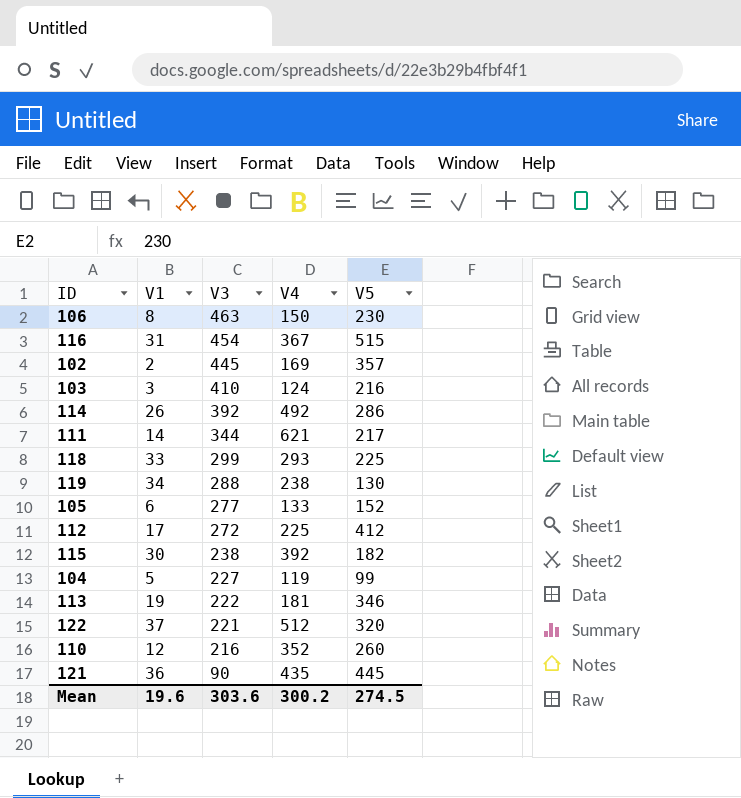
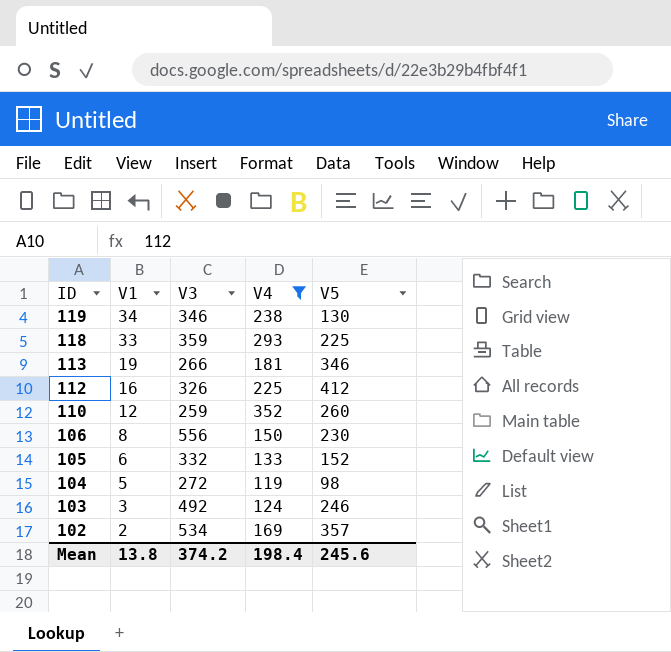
filter: none -> V4 <= 352
row order: V3 descending -> ID descending
119 | V3: 288 -> 346
118 | V3: 299 -> 359
113 | V3: 222 -> 266
112 | V1: 17 -> 16
112 | V3: 272 -> 326
110 | V3: 216 -> 259
106 | V3: 463 -> 556
105 | V3: 277 -> 332
104 | V3: 227 -> 272
104 | V5: 99 -> 98
103 | V3: 410 -> 492
103 | V5: 216 -> 246
102 | V3: 445 -> 534
Mean | V1: 19.6 -> 13.8
Mean | V3: 303.6 -> 374.2
Mean | V4: 300.2 -> 198.4
Mean | V5: 274.5 -> 245.6

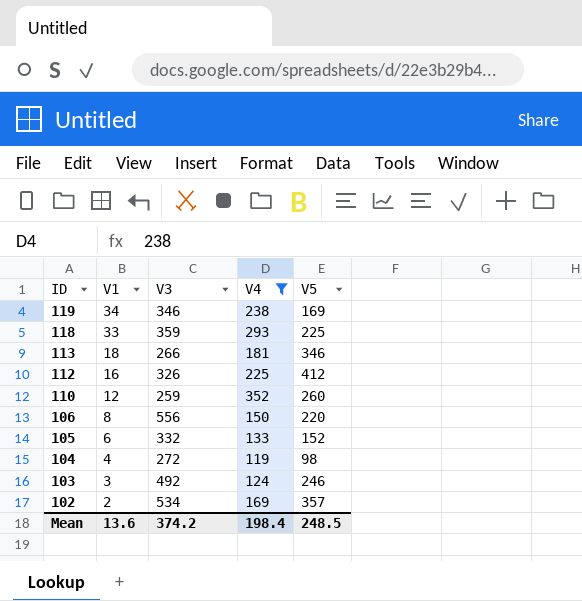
119 | V5: 130 -> 169
113 | V1: 19 -> 18
106 | V5: 230 -> 220
104 | V1: 5 -> 4
Mean | V1: 13.8 -> 13.6
Mean | V5: 245.6 -> 248.5

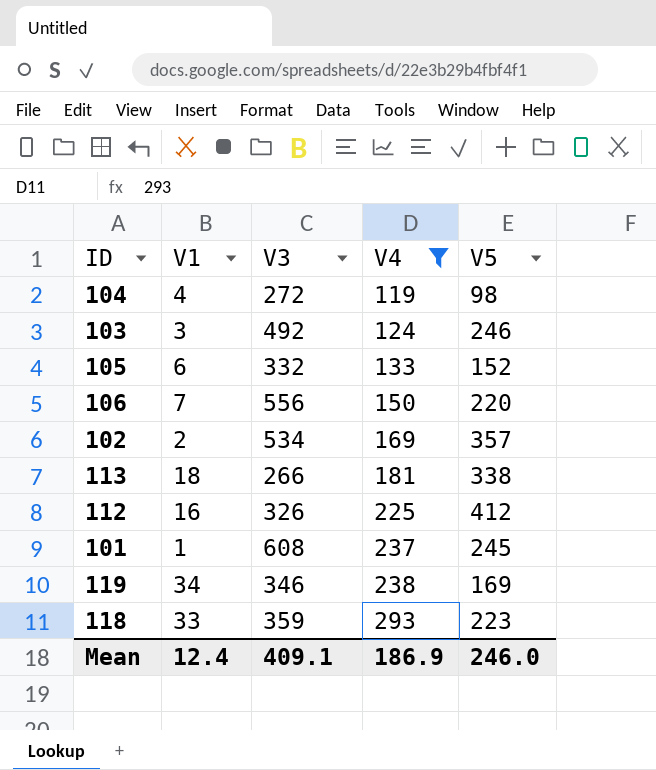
row order: ID descending -> V4 ascending
row 110: 12 | 259 | 352 | 260 -> none
106 | V1: 8 -> 7
113 | V5: 346 -> 338
row 101: none -> 1 | 608 | 237 | 245
118 | V5: 225 -> 223
Mean | V1: 13.6 -> 12.4
Mean | V3: 374.2 -> 409.1
Mean | V4: 198.4 -> 186.9
Mean | V5: 248.5 -> 246.0

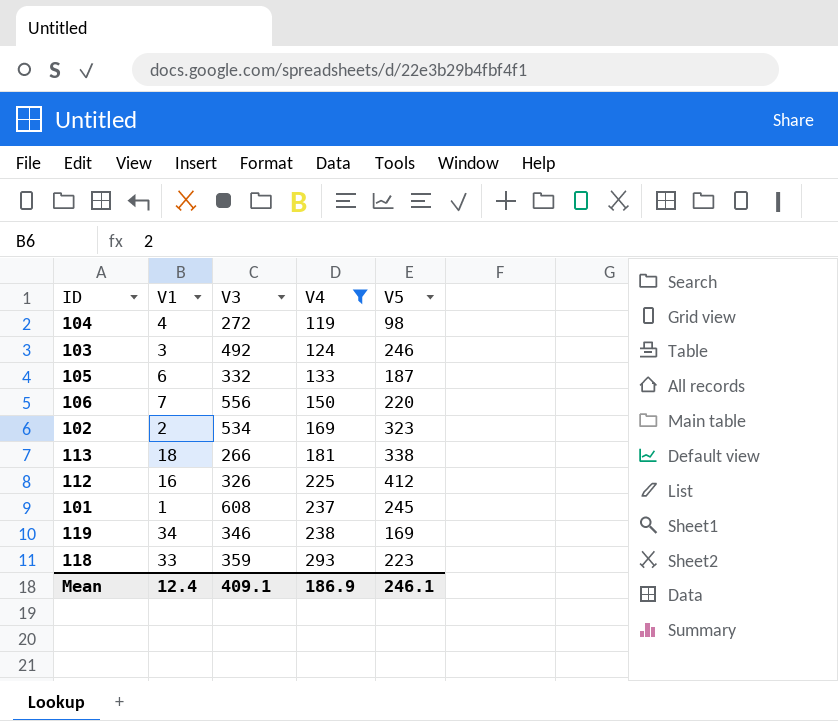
105 | V5: 152 -> 187
102 | V5: 357 -> 323
Mean | V5: 246.0 -> 246.1

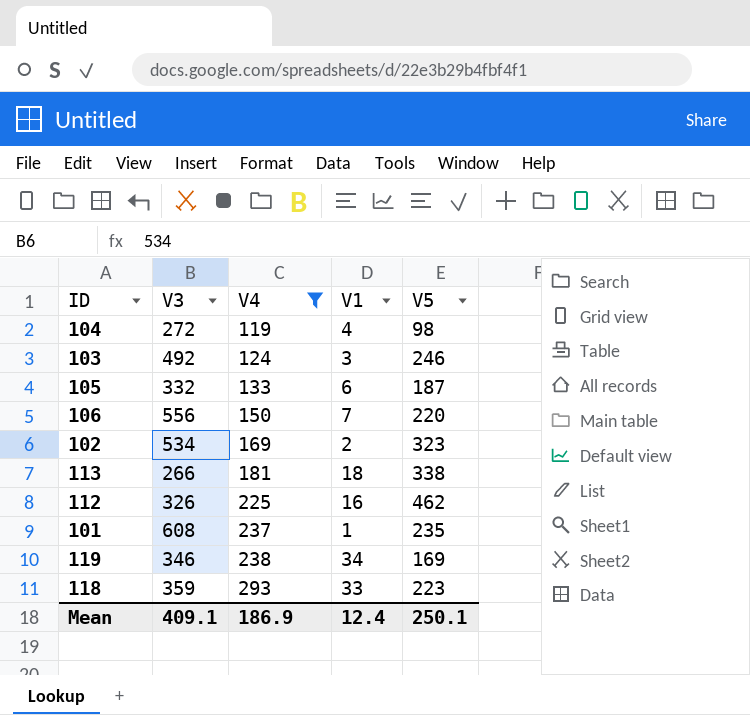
column V1 | position: 2 -> 4
112 | V5: 412 -> 462
101 | V5: 245 -> 235
Mean | V5: 246.1 -> 250.1

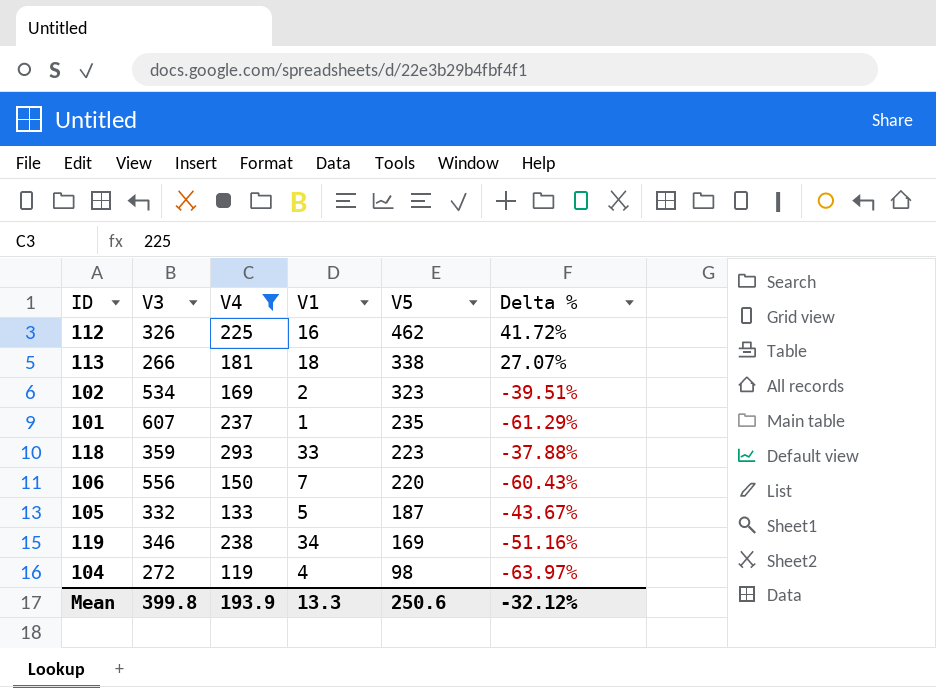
row order: V4 ascending -> V5 descending
column Delta % | formula: none -> ([V5] - [V3]) / [V3]
row 103: 492 | 124 | 3 | 246 -> none
101 | V3: 608 -> 607
105 | V1: 6 -> 5
Mean | V3: 409.1 -> 399.8
Mean | V4: 186.9 -> 193.9
Mean | V1: 12.4 -> 13.3
Mean | V5: 250.1 -> 250.6

